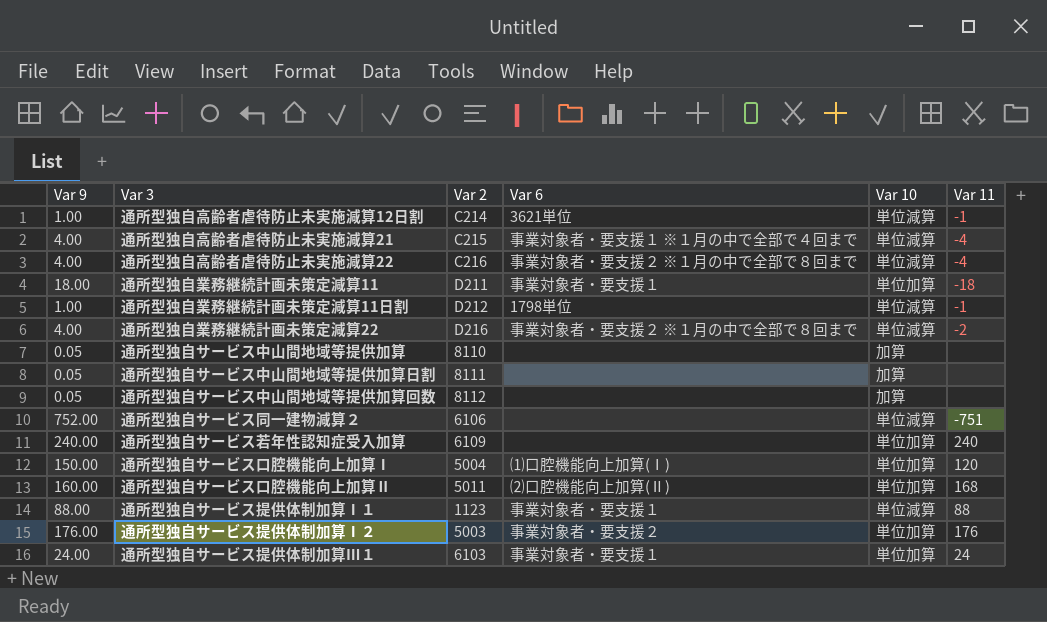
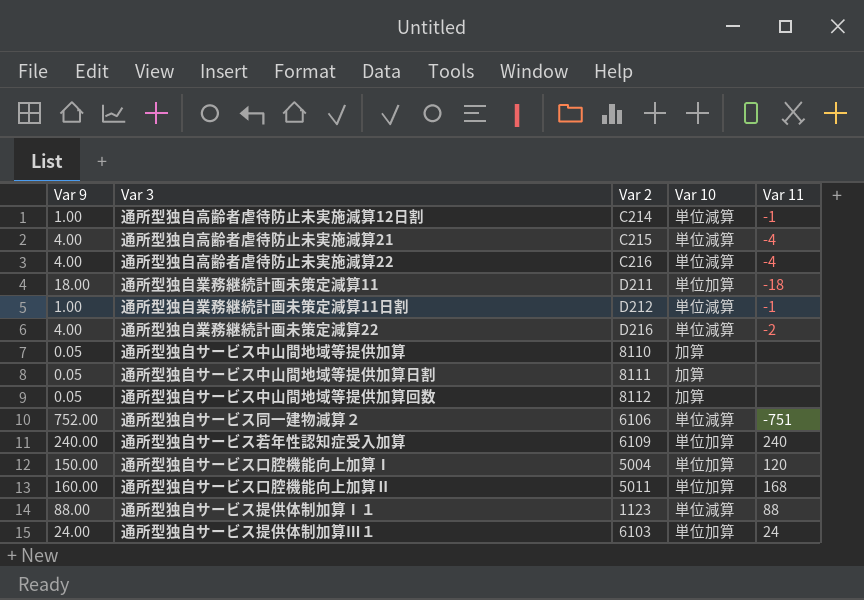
column Var 6 | position: 4 -> none
row 通所型独自サービス提供体制加算Ⅰ２: 176.00 | 5003 | 事業対象者・要支援２ | 単位加算 | 176 -> none

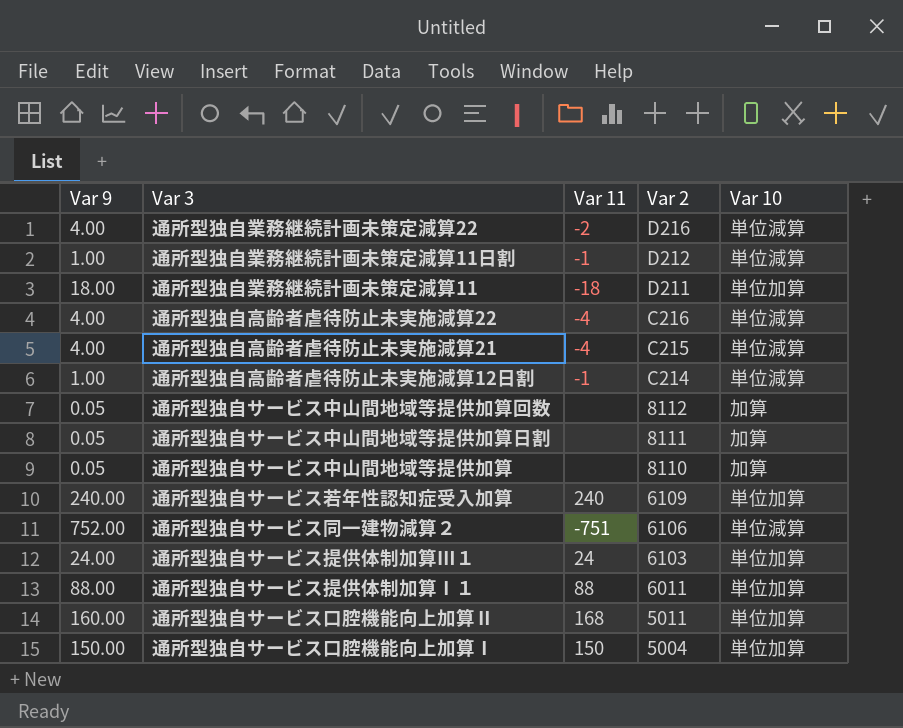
row order: none -> Var 2 descending
column Var 11 | position: 5 -> 3
通所型独自サービス提供体制加算Ⅰ１ | Var 2: 1123 -> 6011
通所型独自サービス提供体制加算Ⅰ１ | Var 10: 単位減算 -> 単位加算
通所型独自サービス口腔機能向上加算Ⅰ | Var 11: 120 -> 150

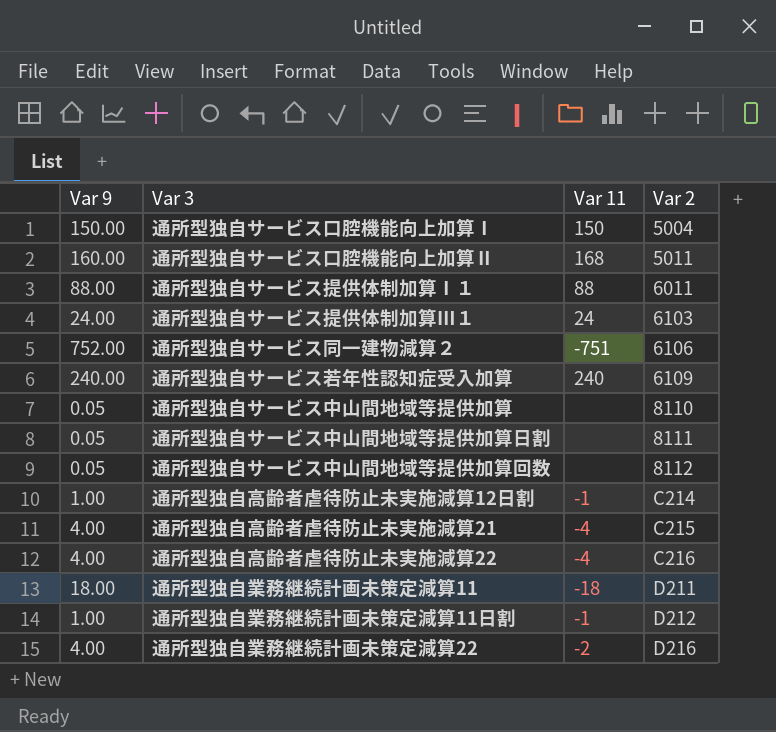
row order: Var 2 descending -> Var 2 ascending
column Var 10 | position: 5 -> none

